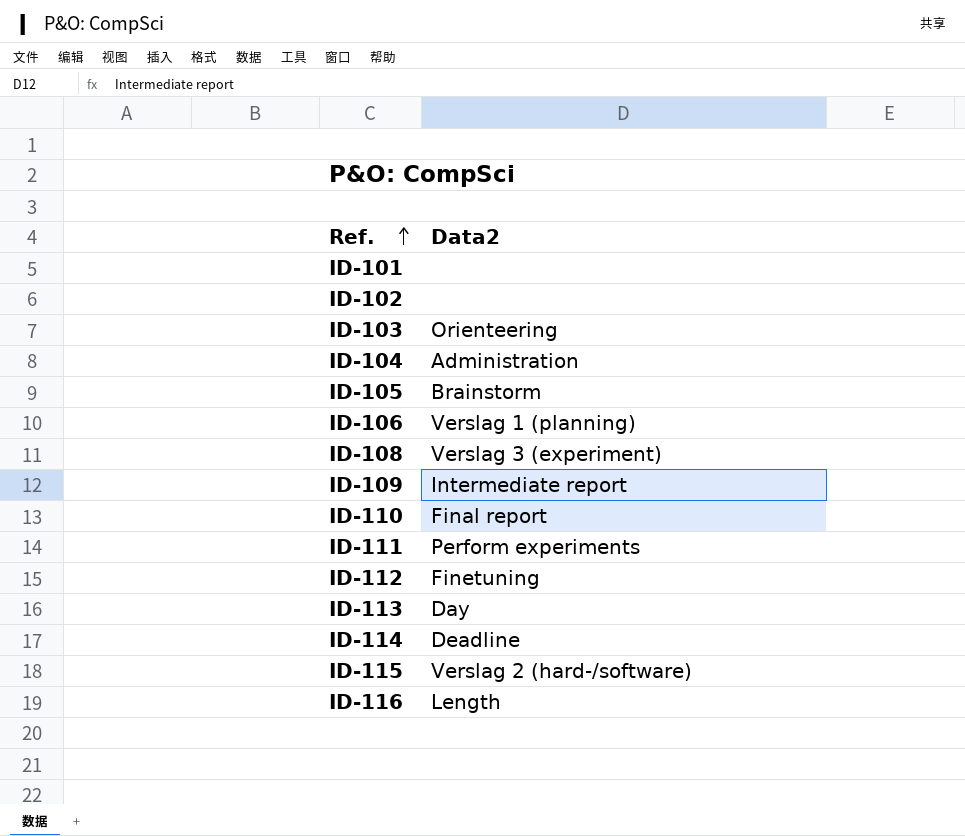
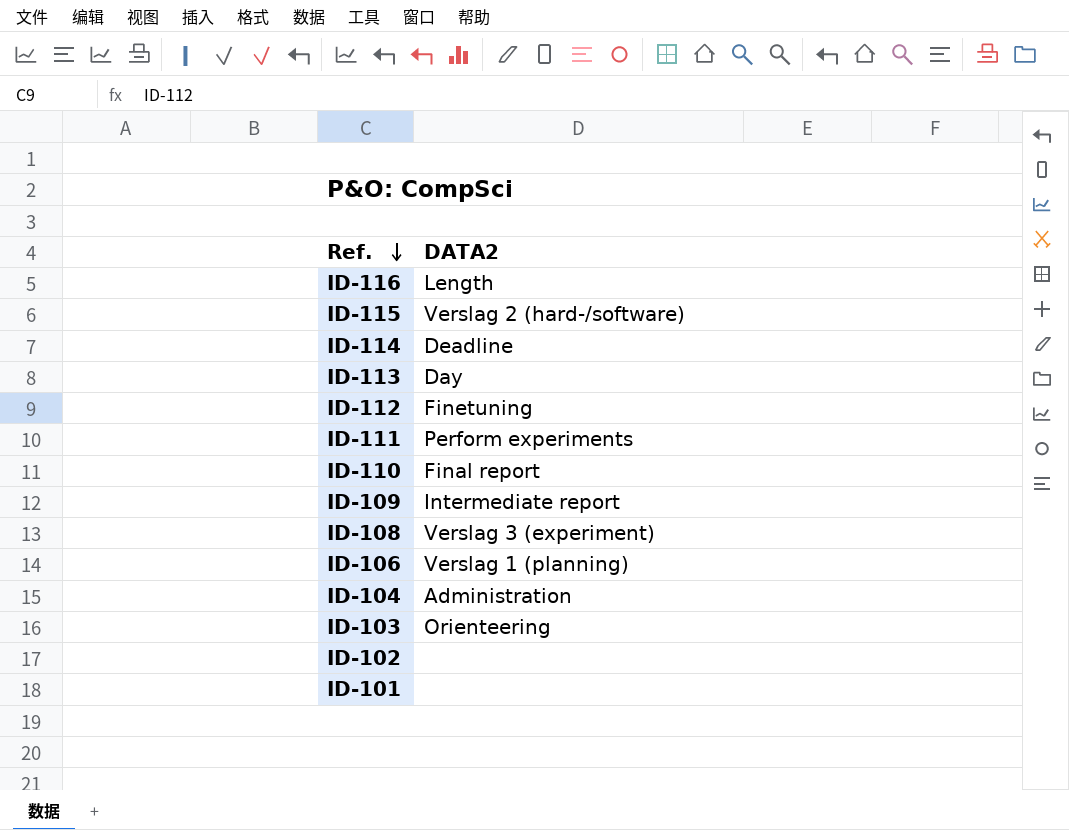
row order: Ref. ascending -> Ref. descending
column name: Data2 -> DATA2
row ID-105: Brainstorm -> none

